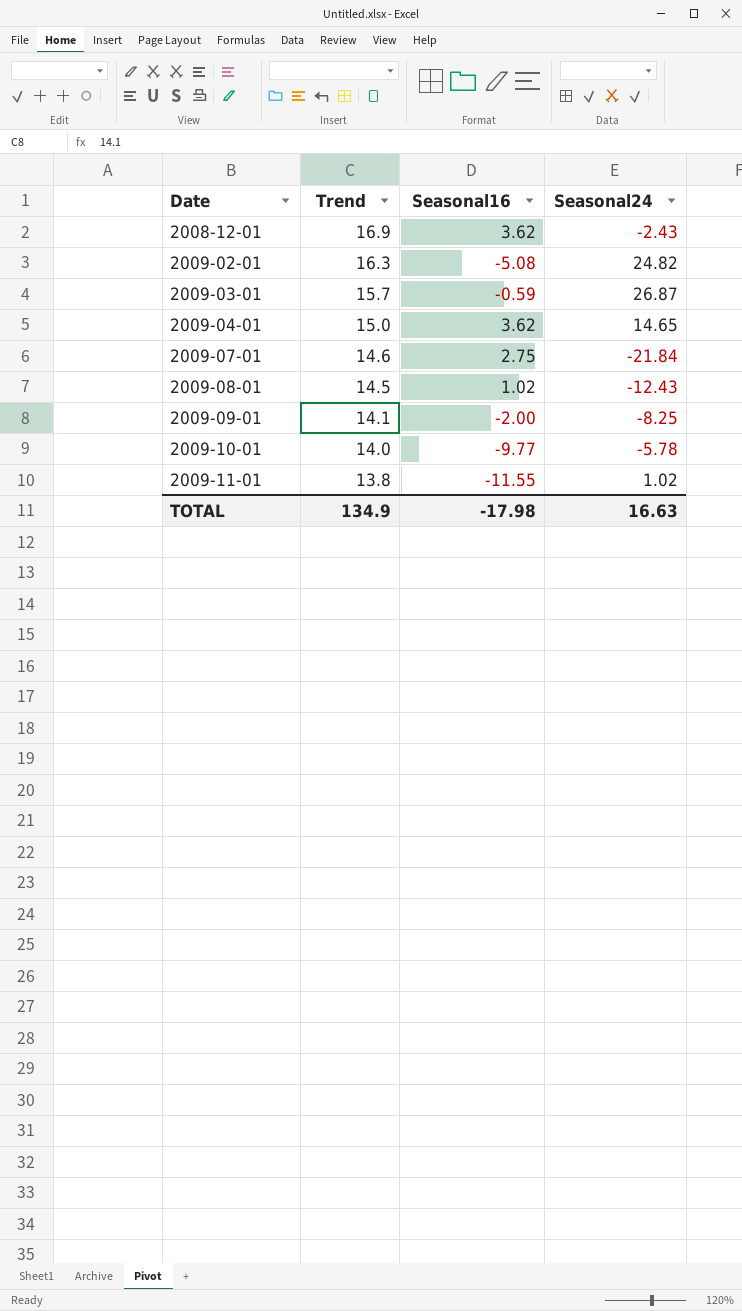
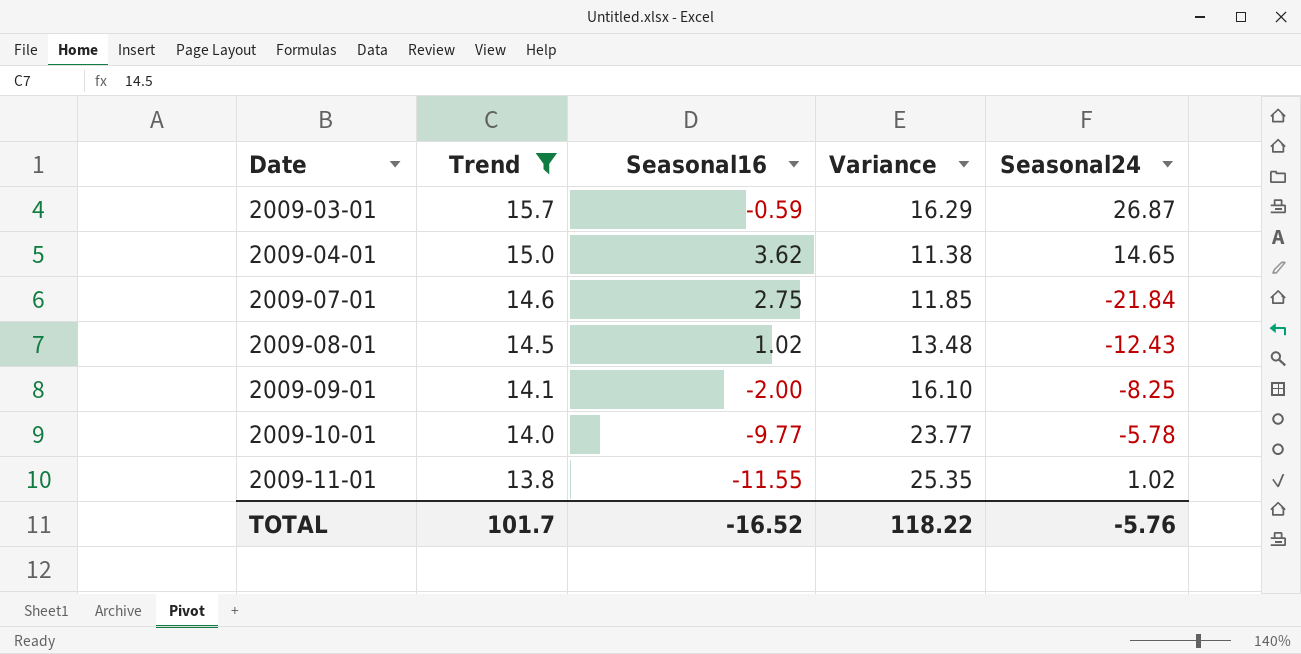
filter: none -> Trend <= 15.7
column Variance | formula: none -> [Trend] - [Seasonal16]
TOTAL | Trend: 134.9 -> 101.7
TOTAL | Seasonal16: -17.98 -> -16.52
TOTAL | Seasonal24: 16.63 -> -5.76

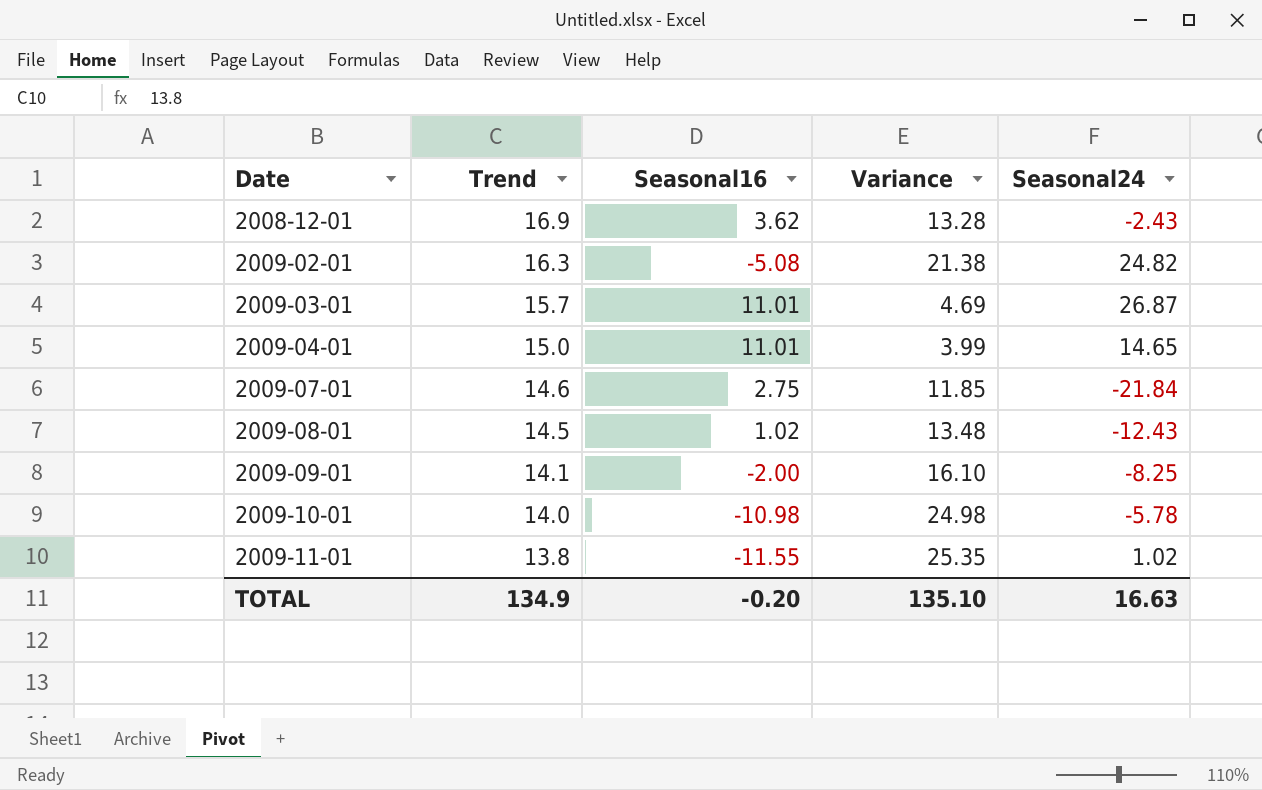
filter: Trend <= 15.7 -> none
2009-03-01 | Seasonal16: -0.59 -> 11.01
2009-03-01 | Variance: 16.29 -> 4.69
2009-04-01 | Seasonal16: 3.62 -> 11.01
2009-04-01 | Variance: 11.38 -> 3.99
2009-10-01 | Seasonal16: -9.77 -> -10.98
2009-10-01 | Variance: 23.77 -> 24.98
TOTAL | Trend: 101.7 -> 134.9
TOTAL | Seasonal16: -16.52 -> -0.20
TOTAL | Variance: 118.22 -> 135.10
TOTAL | Seasonal24: -5.76 -> 16.63

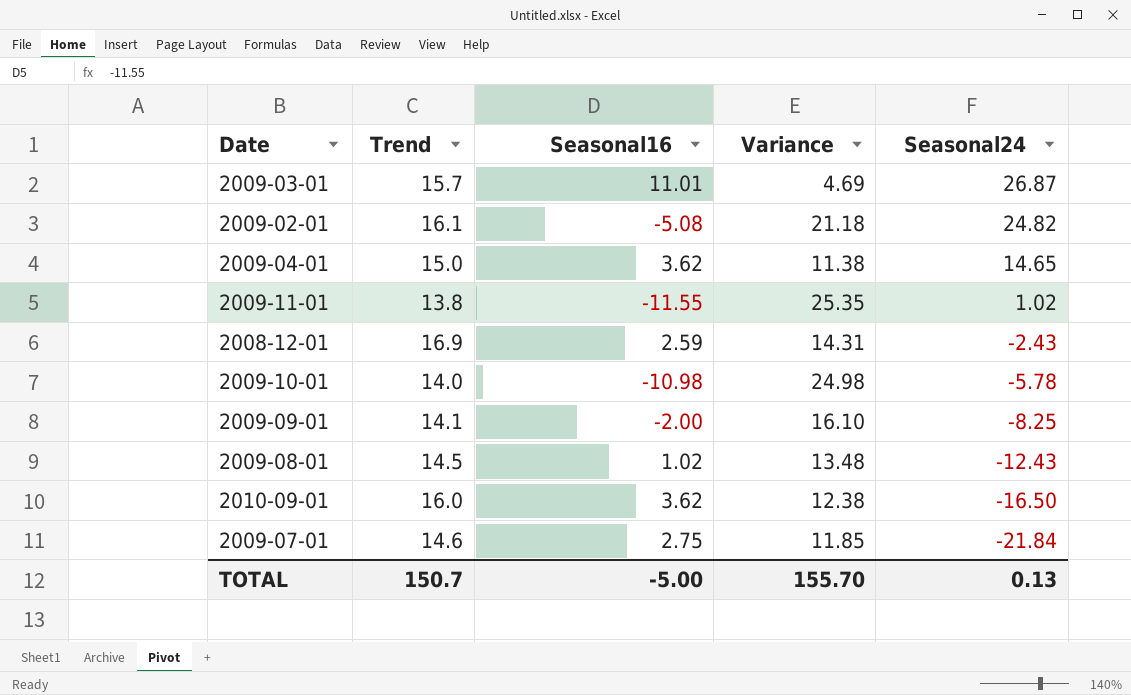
row order: Date ascending -> Seasonal24 descending
2009-02-01 | Trend: 16.3 -> 16.1
2009-02-01 | Variance: 21.38 -> 21.18
2009-04-01 | Seasonal16: 11.01 -> 3.62
2009-04-01 | Variance: 3.99 -> 11.38
2008-12-01 | Seasonal16: 3.62 -> 2.59
2008-12-01 | Variance: 13.28 -> 14.31
row 2010-09-01: none -> 16.0 | 3.62 | 12.38 | -16.50
TOTAL | Trend: 134.9 -> 150.7
TOTAL | Seasonal16: -0.20 -> -5.00
TOTAL | Variance: 135.10 -> 155.70
TOTAL | Seasonal24: 16.63 -> 0.13

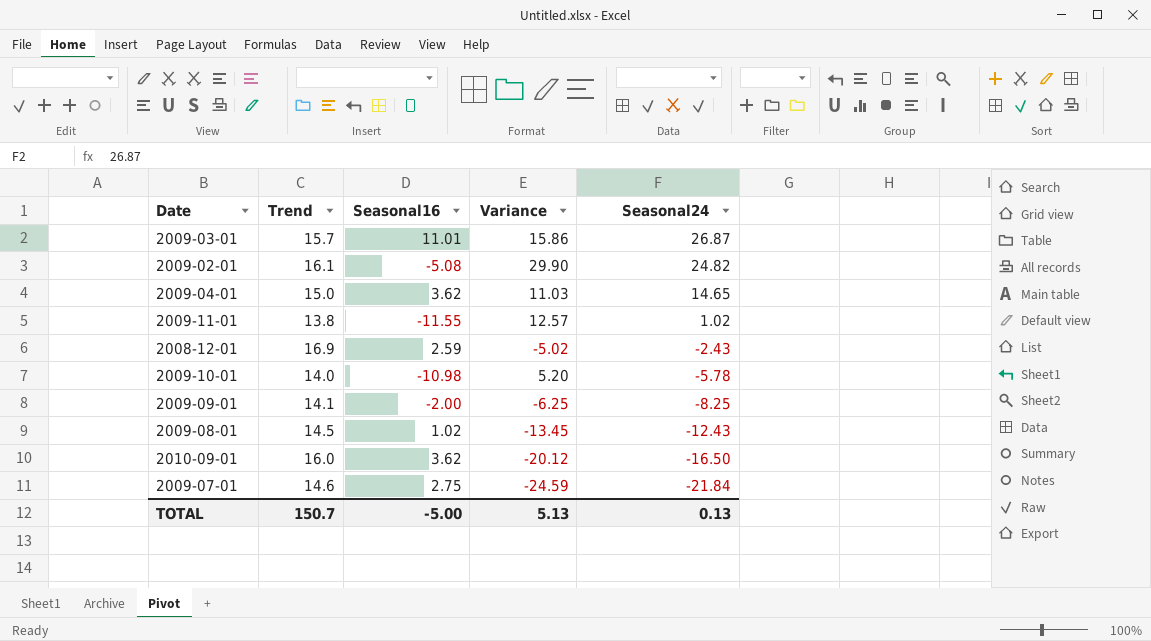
column Variance | formula: [Trend] - [Seasonal16] -> [Seasonal24] - [Seasonal16]
TOTAL | Variance: 155.70 -> 5.13

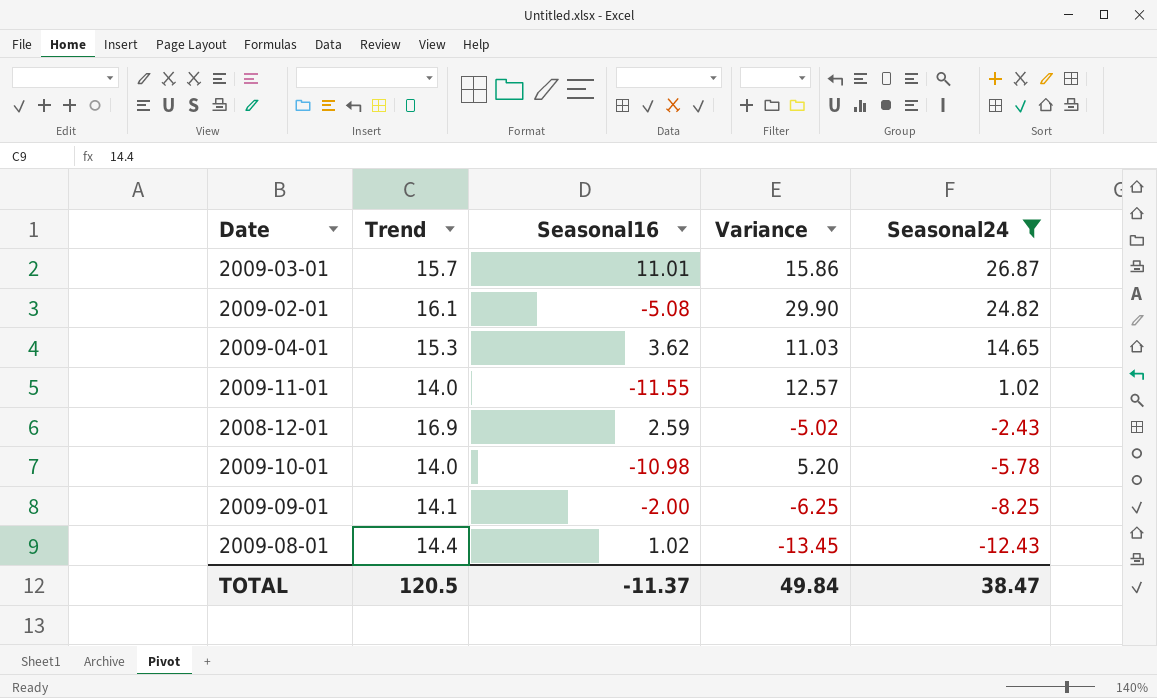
filter: none -> Seasonal24 >= -12.43
2009-04-01 | Trend: 15.0 -> 15.3
2009-11-01 | Trend: 13.8 -> 14.0
2009-08-01 | Trend: 14.5 -> 14.4
TOTAL | Trend: 150.7 -> 120.5
TOTAL | Seasonal16: -5.00 -> -11.37
TOTAL | Variance: 5.13 -> 49.84
TOTAL | Seasonal24: 0.13 -> 38.47

